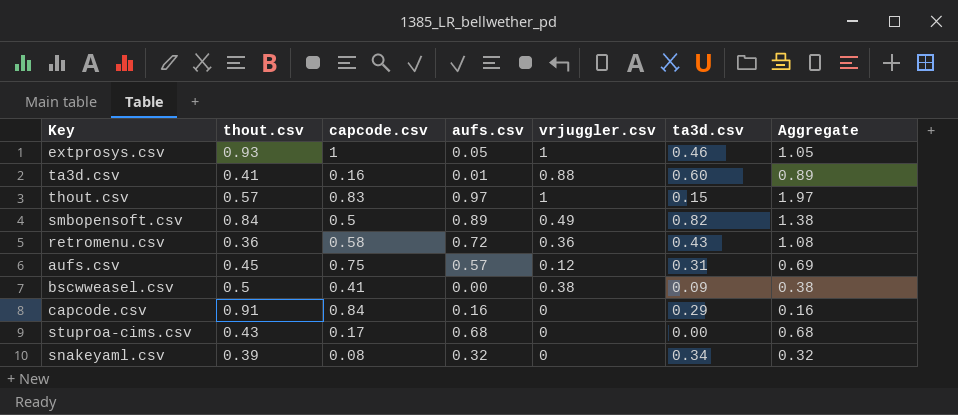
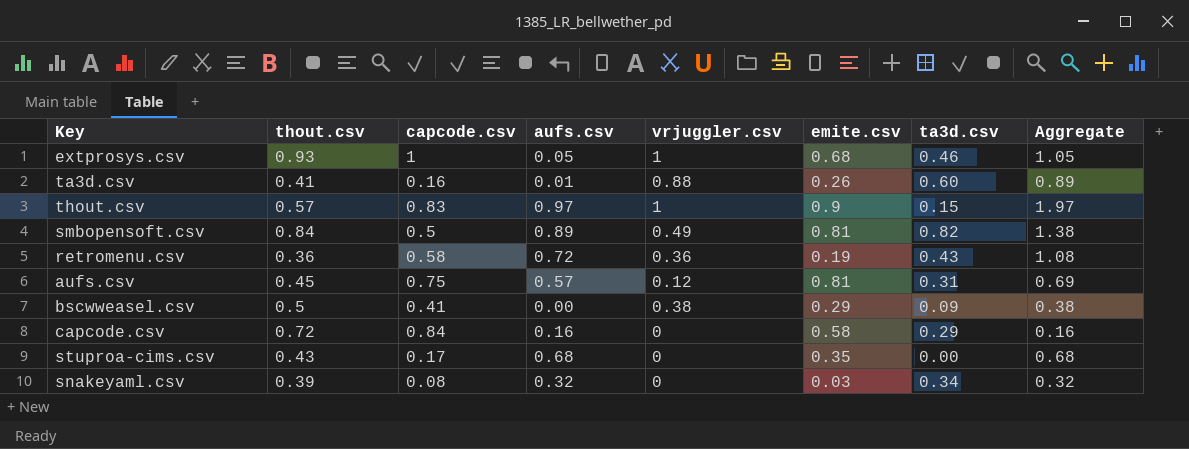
column emite.csv | position: none -> 6
capcode.csv | thout.csv: 0.91 -> 0.72

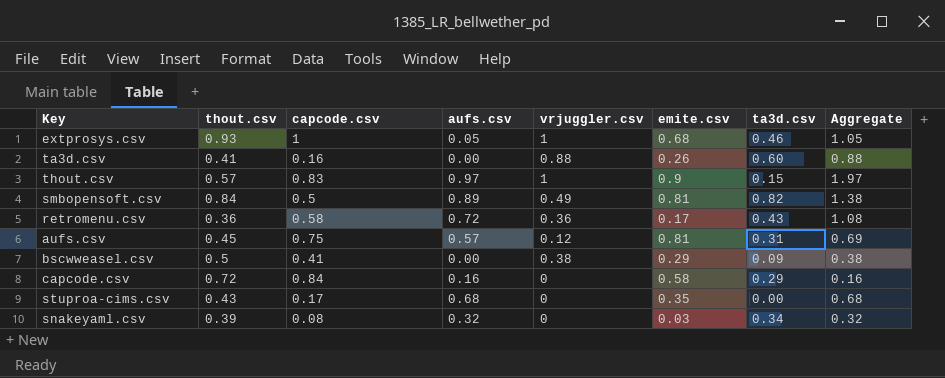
ta3d.csv | aufs.csv: 0.01 -> 0.00
ta3d.csv | Aggregate: 0.89 -> 0.88
retromenu.csv | emite.csv: 0.19 -> 0.17

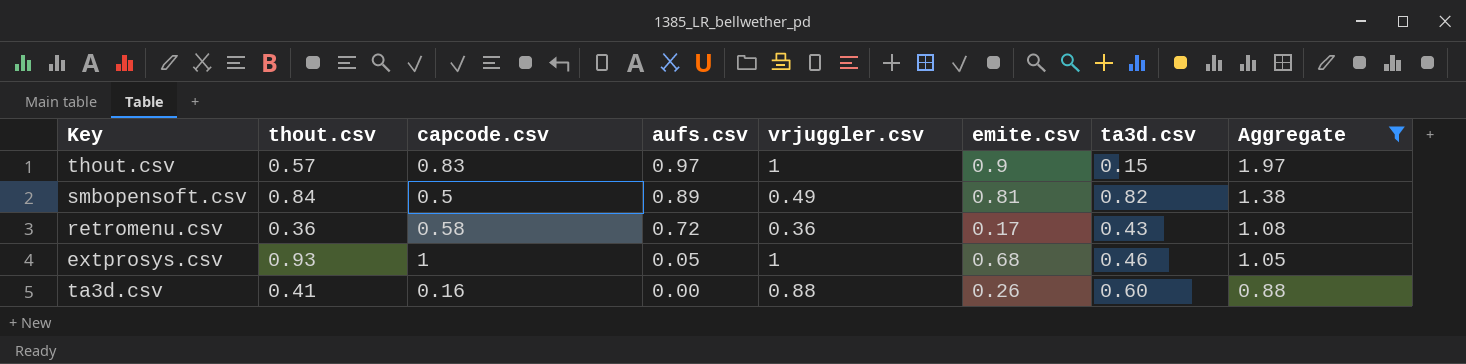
filter: none -> Aggregate >= 0.88
row order: none -> aufs.csv descending

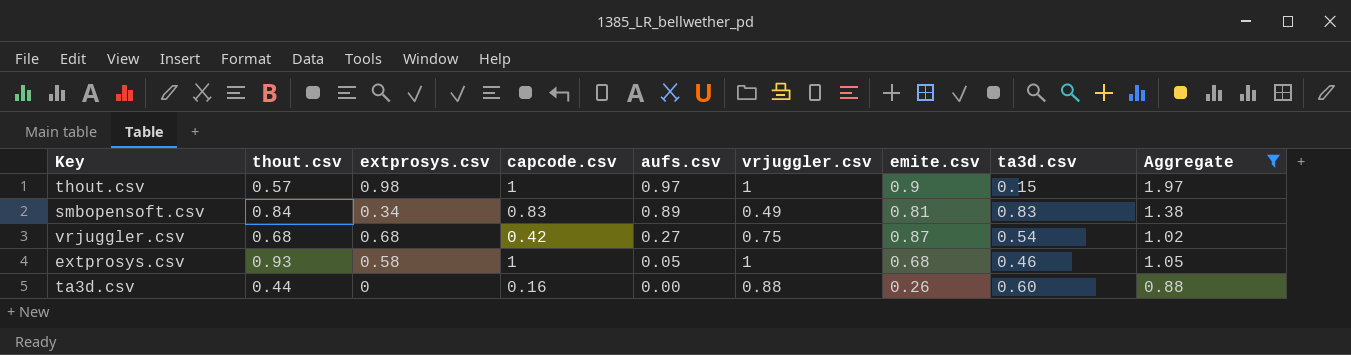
column extprosys.csv | position: none -> 3
row retromenu.csv: 0.36 | 0.58 | 0.72 | 0.36 | 0.17 | 0.43 | 1.08 -> none
thout.csv | capcode.csv: 0.83 -> 1
smbopensoft.csv | capcode.csv: 0.5 -> 0.83
smbopensoft.csv | ta3d.csv: 0.82 -> 0.83
row vrjuggler.csv: none -> 0.68 | 0.68 | 0.42 | 0.27 | 0.75 | 0.87 | 0.54 | 1.02
ta3d.csv | thout.csv: 0.41 -> 0.44

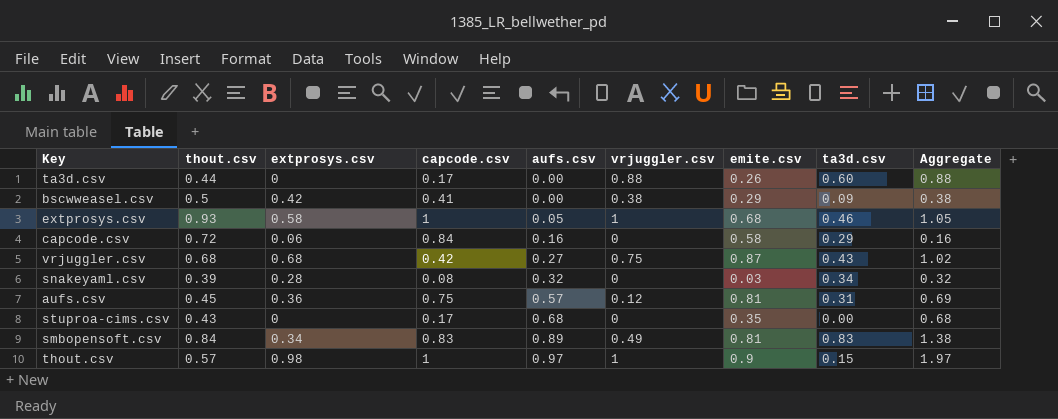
filter: Aggregate >= 0.88 -> none
row order: aufs.csv descending -> aufs.csv ascending
ta3d.csv | capcode.csv: 0.16 -> 0.17
vrjuggler.csv | ta3d.csv: 0.54 -> 0.43

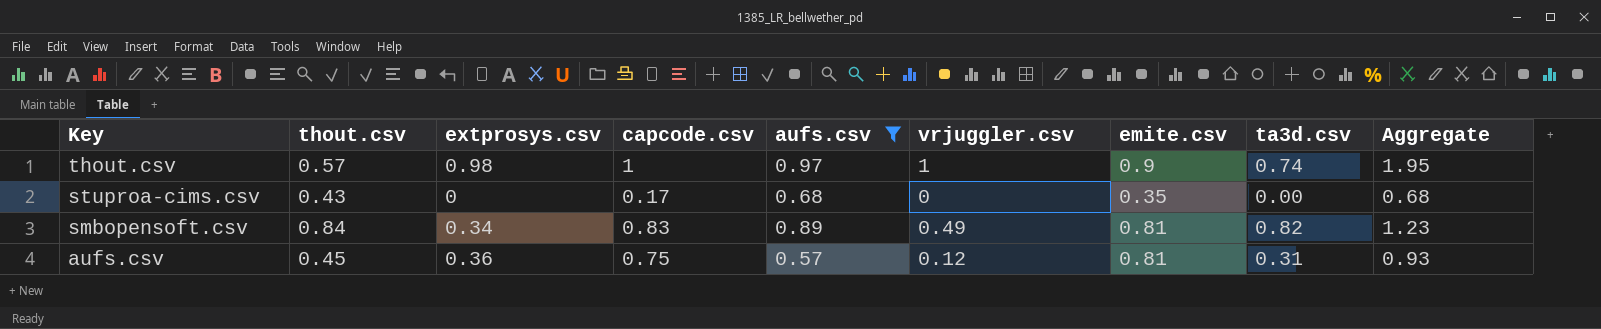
filter: none -> aufs.csv >= 0.57
row order: aufs.csv ascending -> Key descending
column Aggregate | formula: [aufs.csv] + [vrjuggler.csv] -> [extprosys.csv] + [aufs.csv]
thout.csv | ta3d.csv: 0.15 -> 0.74
smbopensoft.csv | ta3d.csv: 0.83 -> 0.82

